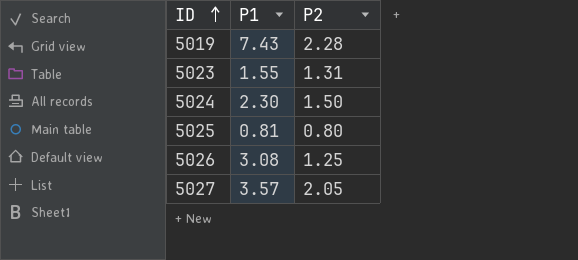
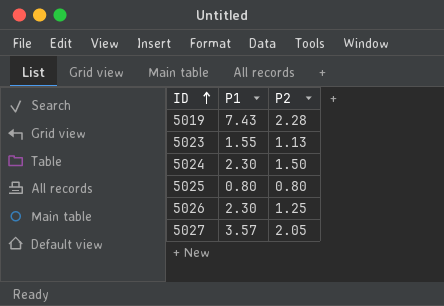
5023 | P2: 1.31 -> 1.13
5025 | P1: 0.81 -> 0.80
5026 | P1: 3.08 -> 2.30

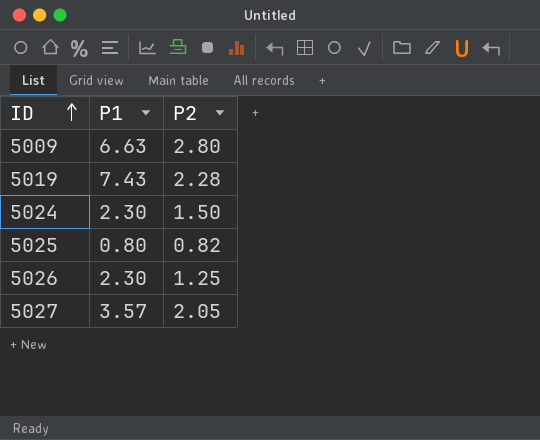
row 5023: 1.55 | 1.13 -> none
row 5009: none -> 6.63 | 2.80
5025 | P2: 0.80 -> 0.82

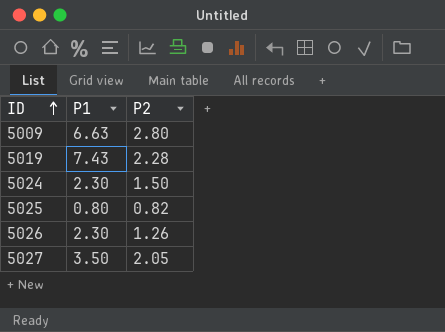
5026 | P2: 1.25 -> 1.26
5027 | P1: 3.57 -> 3.50

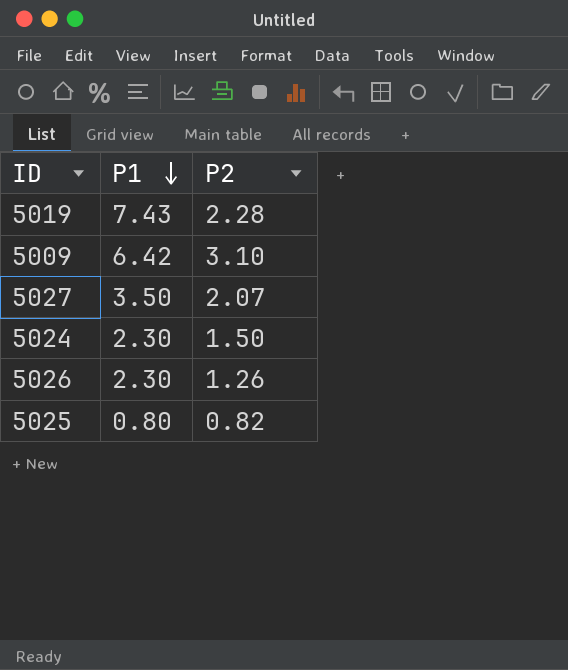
row order: ID ascending -> P1 descending
5009 | P1: 6.63 -> 6.42
5009 | P2: 2.80 -> 3.10
5027 | P2: 2.05 -> 2.07

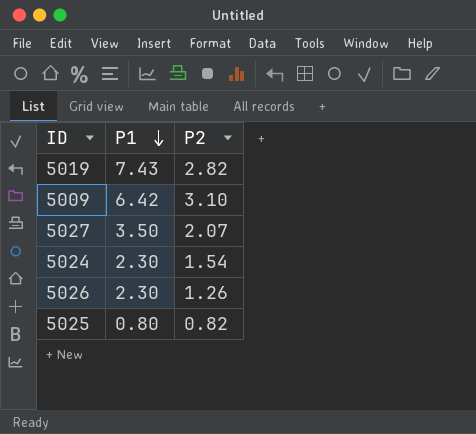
5019 | P2: 2.28 -> 2.82
5024 | P2: 1.50 -> 1.54

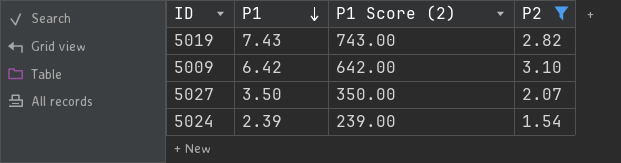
filter: none -> P2 >= 1.54
column P1 Score (2) | formula: none -> [P1] * 100
5024 | P1: 2.30 -> 2.39

